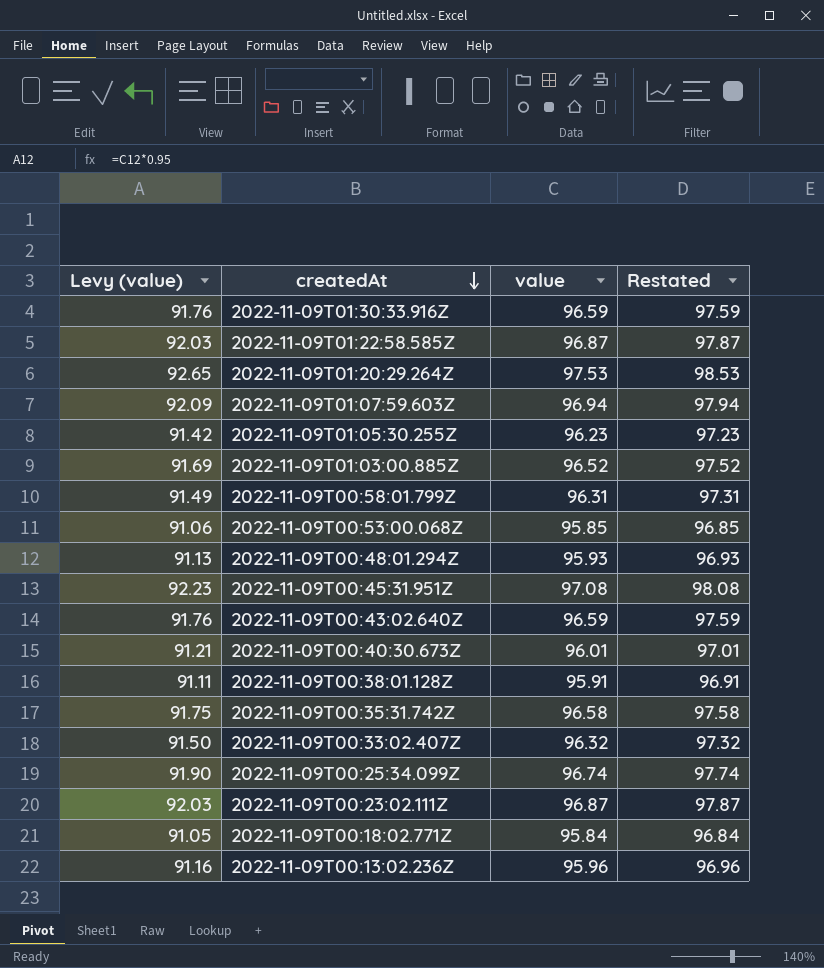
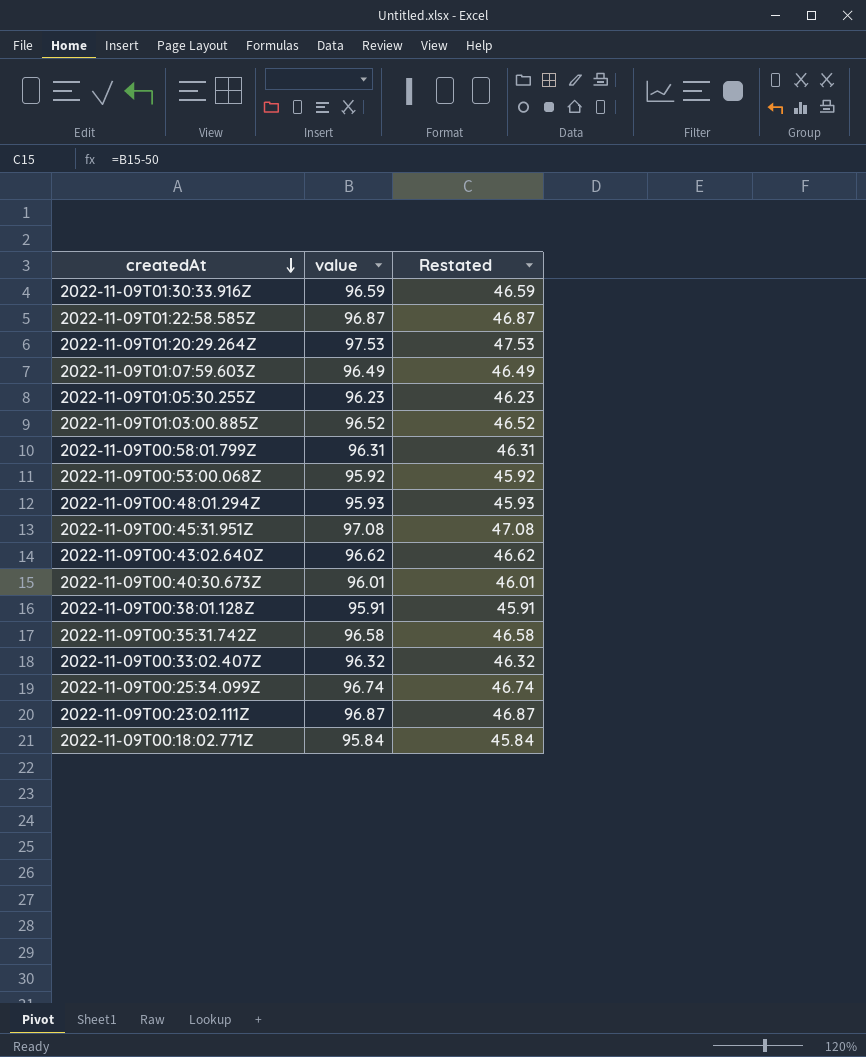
column Levy (value) | formula: [value] * 0.95 -> none
column Restated | formula: [value] + 1 -> [value] - 50
row 2022-11-09T00:13:02.236Z: 91.16 | 95.96 | 96.96 -> none
2022-11-09T01:07:59.603Z | value: 96.94 -> 96.49
2022-11-09T00:53:00.068Z | value: 95.85 -> 95.92
2022-11-09T00:43:02.640Z | value: 96.59 -> 96.62

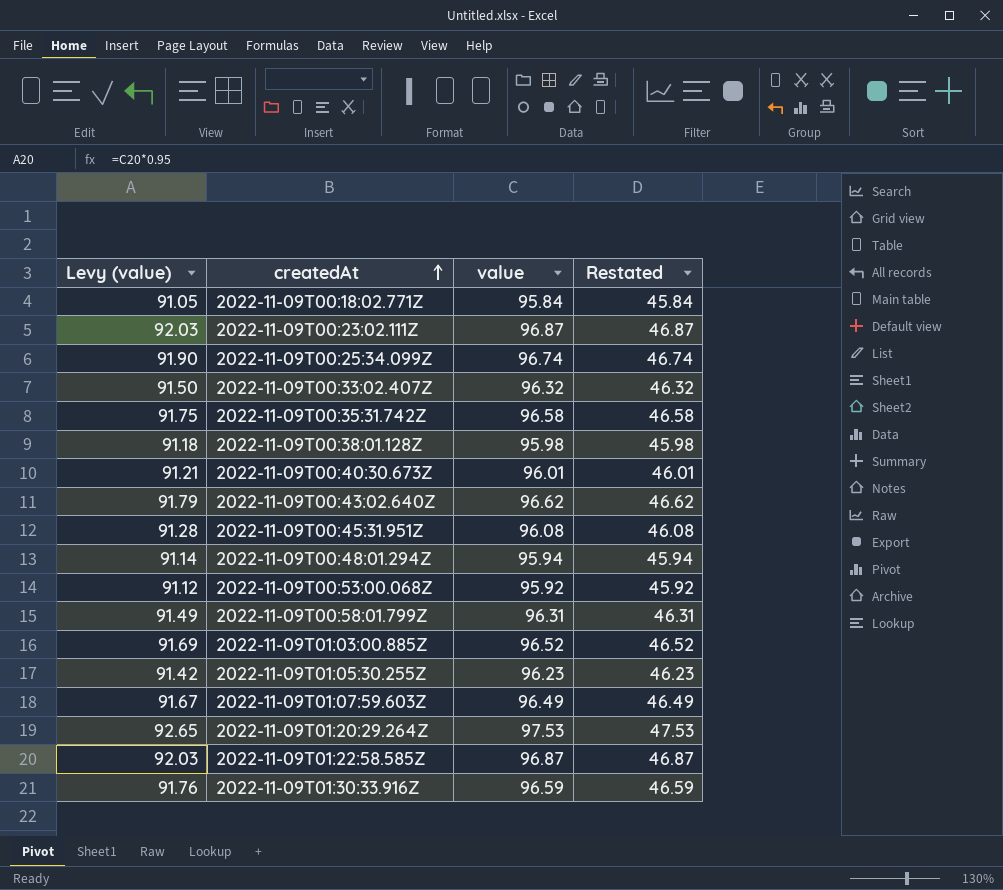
row order: createdAt descending -> createdAt ascending
column Levy (value) | formula: none -> [value] * 0.95
2022-11-09T00:38:01.128Z | value: 95.91 -> 95.98
2022-11-09T00:38:01.128Z | Restated: 45.91 -> 45.98
2022-11-09T00:45:31.951Z | value: 97.08 -> 96.08
2022-11-09T00:45:31.951Z | Restated: 47.08 -> 46.08
2022-11-09T00:48:01.294Z | value: 95.93 -> 95.94
2022-11-09T00:48:01.294Z | Restated: 45.93 -> 45.94

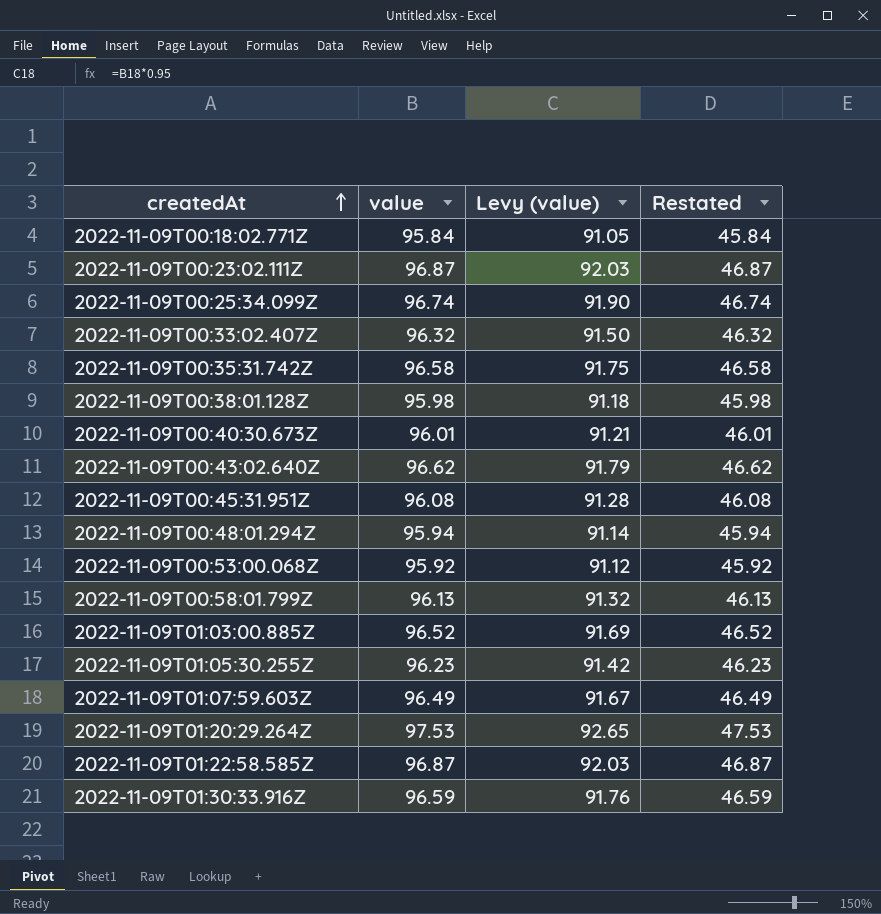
column Levy (value) | position: 1 -> 3
2022-11-09T00:58:01.799Z | value: 96.31 -> 96.13
2022-11-09T00:58:01.799Z | Levy (value): 91.49 -> 91.32
2022-11-09T00:58:01.799Z | Restated: 46.31 -> 46.13

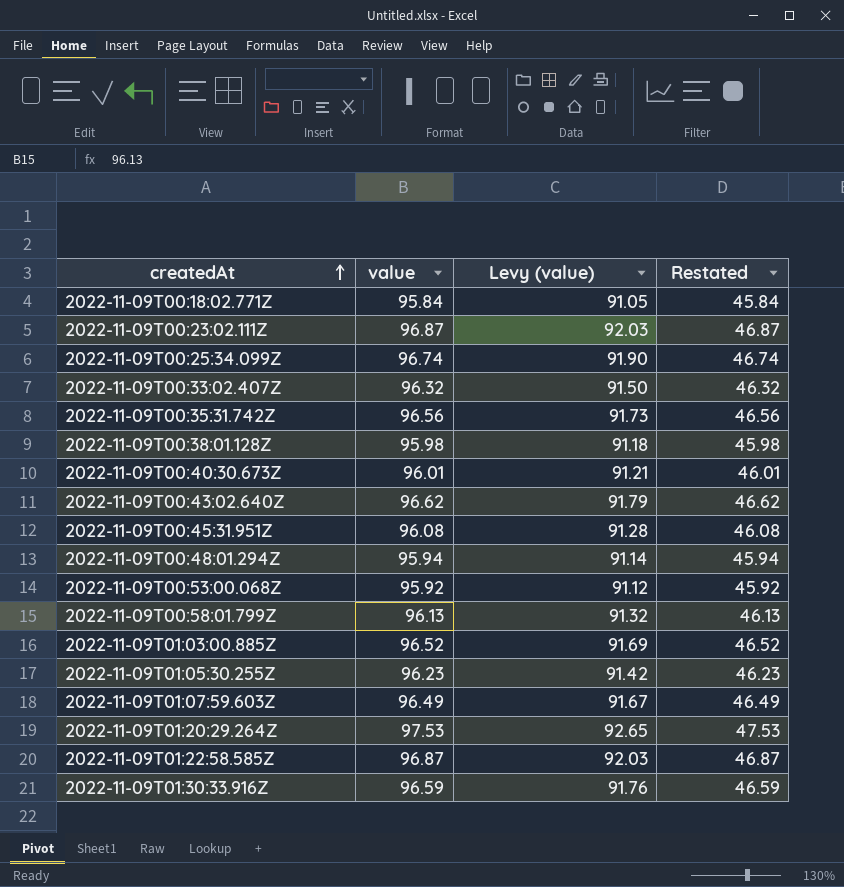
2022-11-09T00:35:31.742Z | value: 96.58 -> 96.56
2022-11-09T00:35:31.742Z | Levy (value): 91.75 -> 91.73
2022-11-09T00:35:31.742Z | Restated: 46.58 -> 46.56

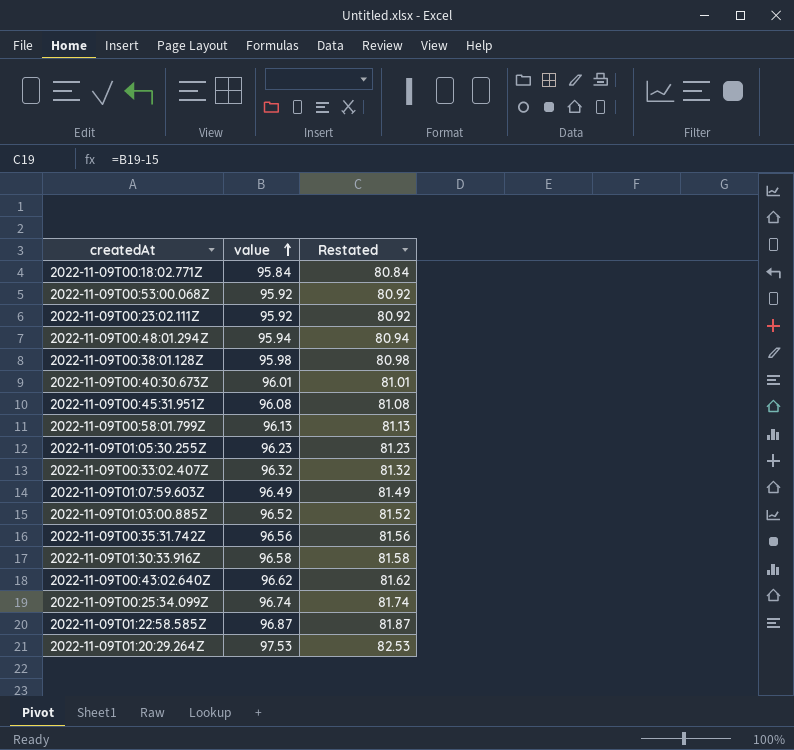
row order: createdAt ascending -> value ascending
column Levy (value) | formula: [value] * 0.95 -> none
column Restated | formula: [value] - 50 -> [value] - 15
2022-11-09T00:23:02.111Z | value: 96.87 -> 95.92
2022-11-09T01:30:33.916Z | value: 96.59 -> 96.58

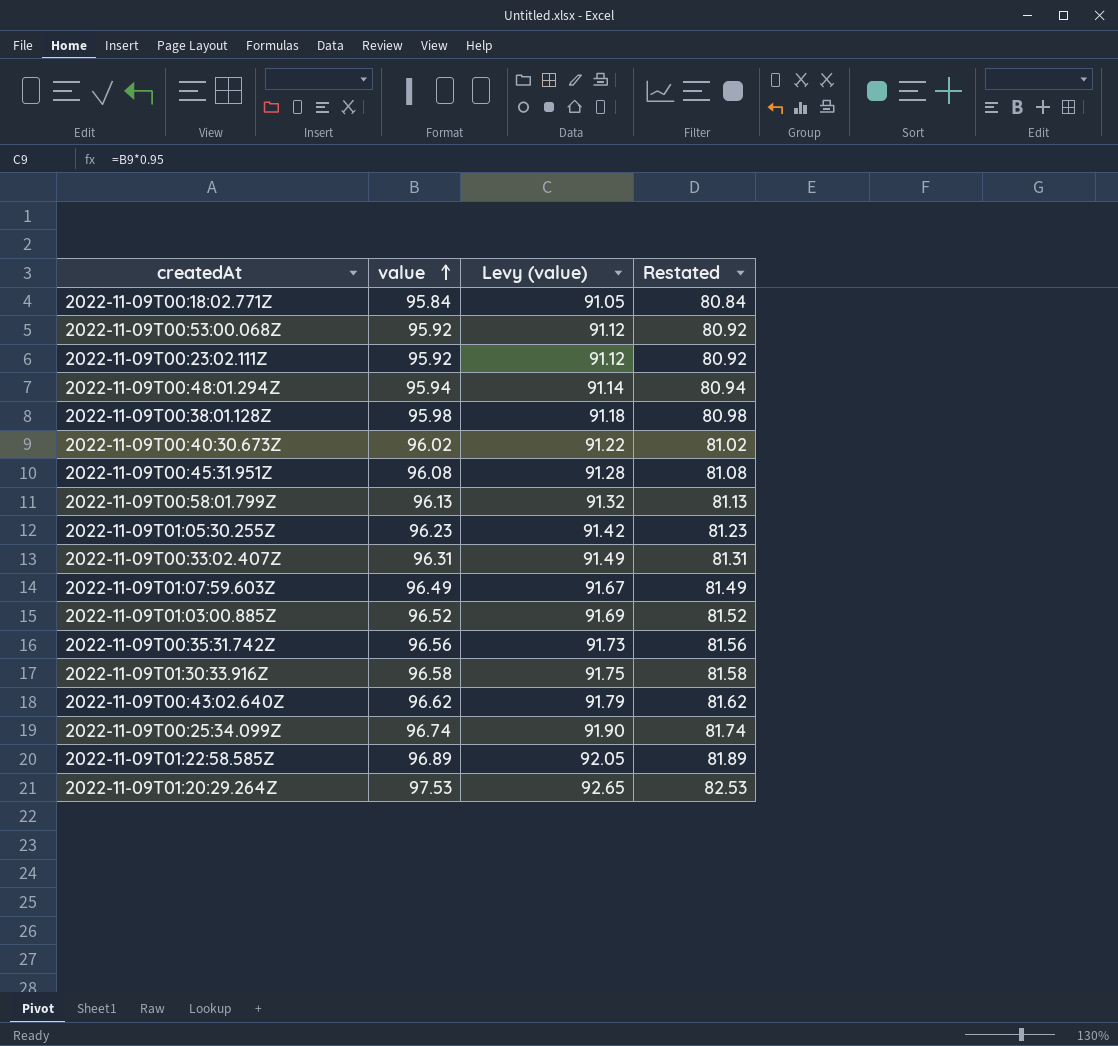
column Levy (value) | formula: none -> [value] * 0.95
2022-11-09T00:40:30.673Z | value: 96.01 -> 96.02
2022-11-09T00:40:30.673Z | Restated: 81.01 -> 81.02
2022-11-09T00:33:02.407Z | value: 96.32 -> 96.31
2022-11-09T00:33:02.407Z | Restated: 81.32 -> 81.31
2022-11-09T01:22:58.585Z | value: 96.87 -> 96.89
2022-11-09T01:22:58.585Z | Restated: 81.87 -> 81.89

